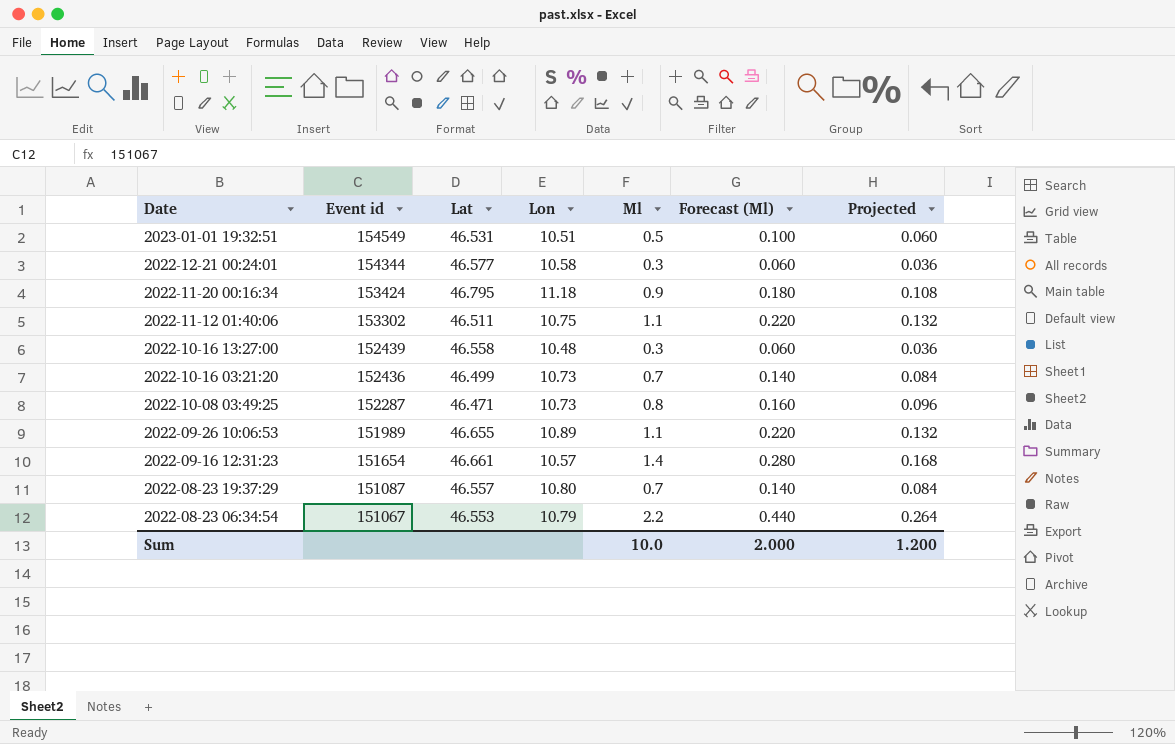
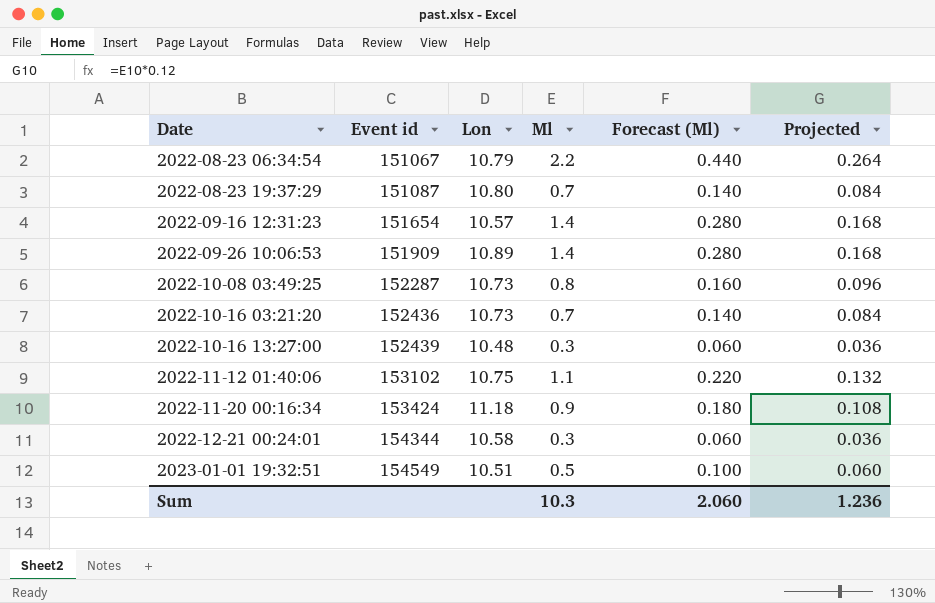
row order: Date descending -> Date ascending
column Lat | position: 3 -> none
2022-09-26 10:06:53 | Event id: 151989 -> 151909
2022-09-26 10:06:53 | Ml: 1.1 -> 1.4
2022-09-26 10:06:53 | Forecast (Ml): 0.220 -> 0.280
2022-09-26 10:06:53 | Projected: 0.132 -> 0.168
2022-11-12 01:40:06 | Event id: 153302 -> 153102
Sum | Ml: 10.0 -> 10.3
Sum | Forecast (Ml): 2.000 -> 2.060
Sum | Projected: 1.200 -> 1.236

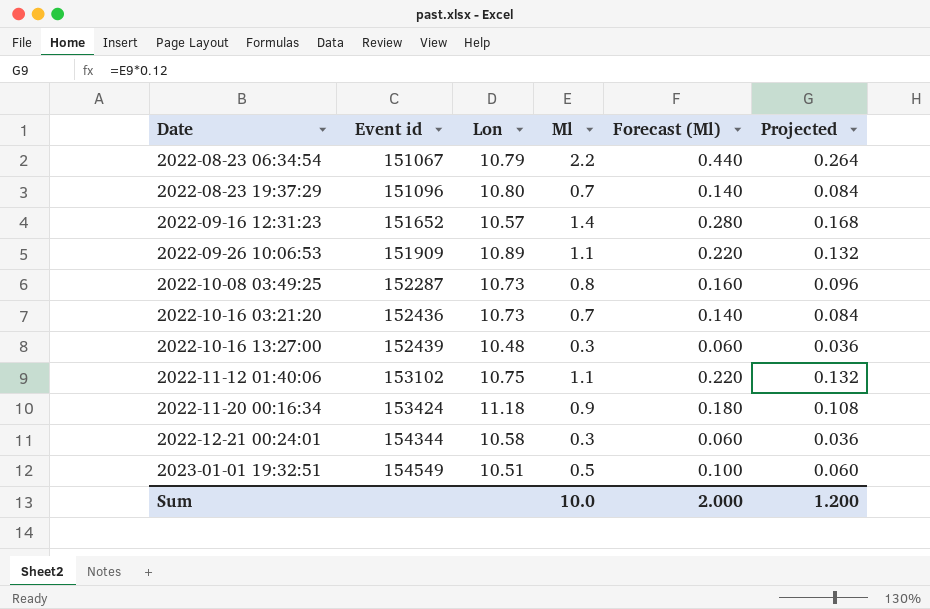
2022-08-23 19:37:29 | Event id: 151087 -> 151096
2022-09-16 12:31:23 | Event id: 151654 -> 151652
2022-09-26 10:06:53 | Ml: 1.4 -> 1.1
2022-09-26 10:06:53 | Forecast (Ml): 0.280 -> 0.220
2022-09-26 10:06:53 | Projected: 0.168 -> 0.132
Sum | Ml: 10.3 -> 10.0
Sum | Forecast (Ml): 2.060 -> 2.000
Sum | Projected: 1.236 -> 1.200

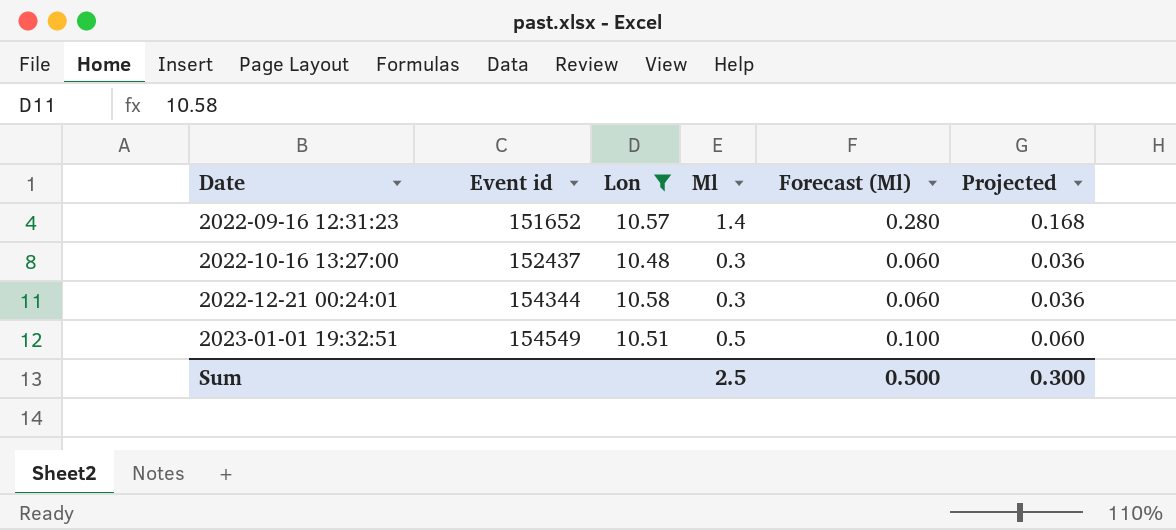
filter: none -> Lon <= 10.58
2022-10-16 13:27:00 | Event id: 152439 -> 152437
Sum | Ml: 10.0 -> 2.5
Sum | Forecast (Ml): 2.000 -> 0.500
Sum | Projected: 1.200 -> 0.300

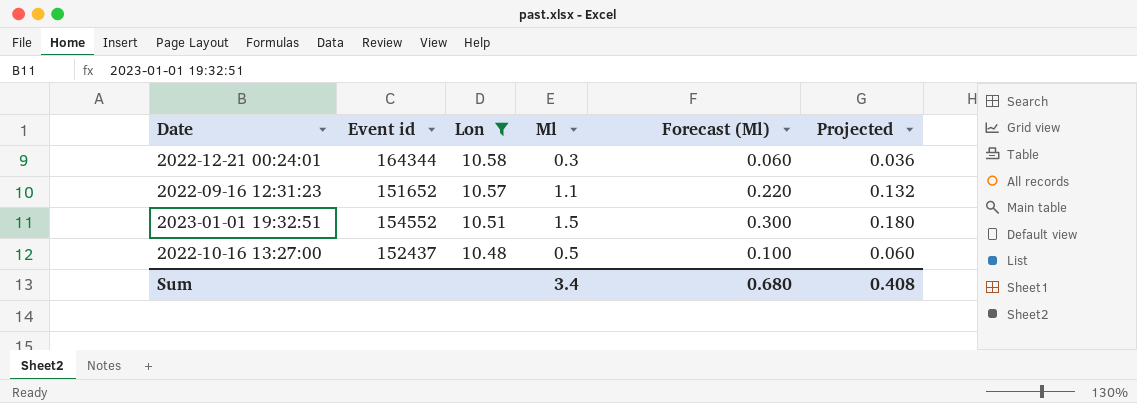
row order: Date ascending -> Lon descending
2022-12-21 00:24:01 | Event id: 154344 -> 164344
2022-09-16 12:31:23 | Ml: 1.4 -> 1.1
2022-09-16 12:31:23 | Forecast (Ml): 0.280 -> 0.220
2022-09-16 12:31:23 | Projected: 0.168 -> 0.132
2023-01-01 19:32:51 | Event id: 154549 -> 154552
2023-01-01 19:32:51 | Ml: 0.5 -> 1.5
2023-01-01 19:32:51 | Forecast (Ml): 0.100 -> 0.300
2023-01-01 19:32:51 | Projected: 0.060 -> 0.180
2022-10-16 13:27:00 | Ml: 0.3 -> 0.5
2022-10-16 13:27:00 | Forecast (Ml): 0.060 -> 0.100
2022-10-16 13:27:00 | Projected: 0.036 -> 0.060
Sum | Ml: 2.5 -> 3.4
Sum | Forecast (Ml): 0.500 -> 0.680
Sum | Projected: 0.300 -> 0.408

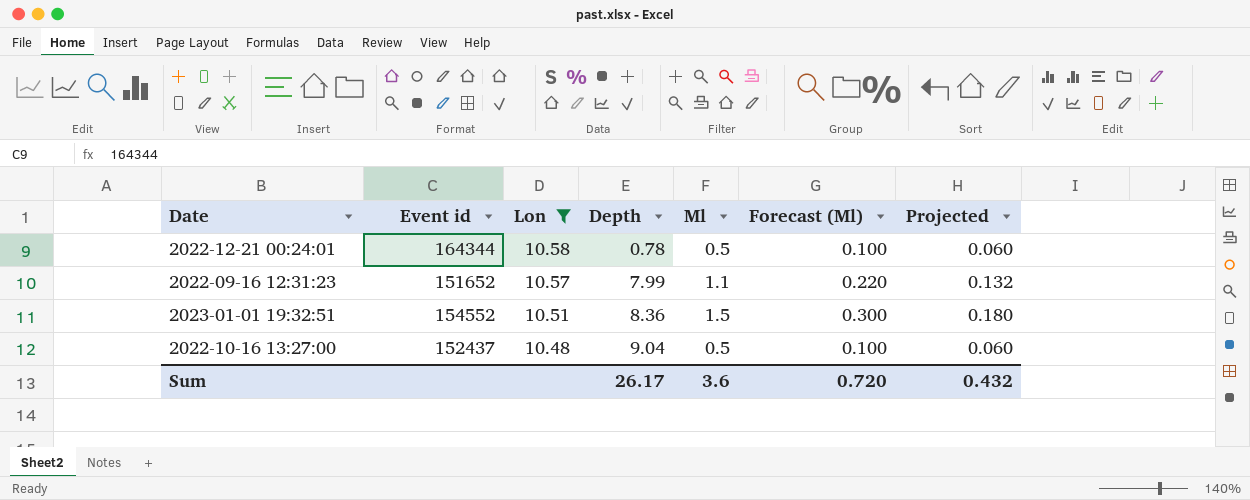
column Depth | position: none -> 4
2022-12-21 00:24:01 | Ml: 0.3 -> 0.5
2022-12-21 00:24:01 | Forecast (Ml): 0.060 -> 0.100
2022-12-21 00:24:01 | Projected: 0.036 -> 0.060
Sum | Ml: 3.4 -> 3.6
Sum | Forecast (Ml): 0.680 -> 0.720
Sum | Projected: 0.408 -> 0.432

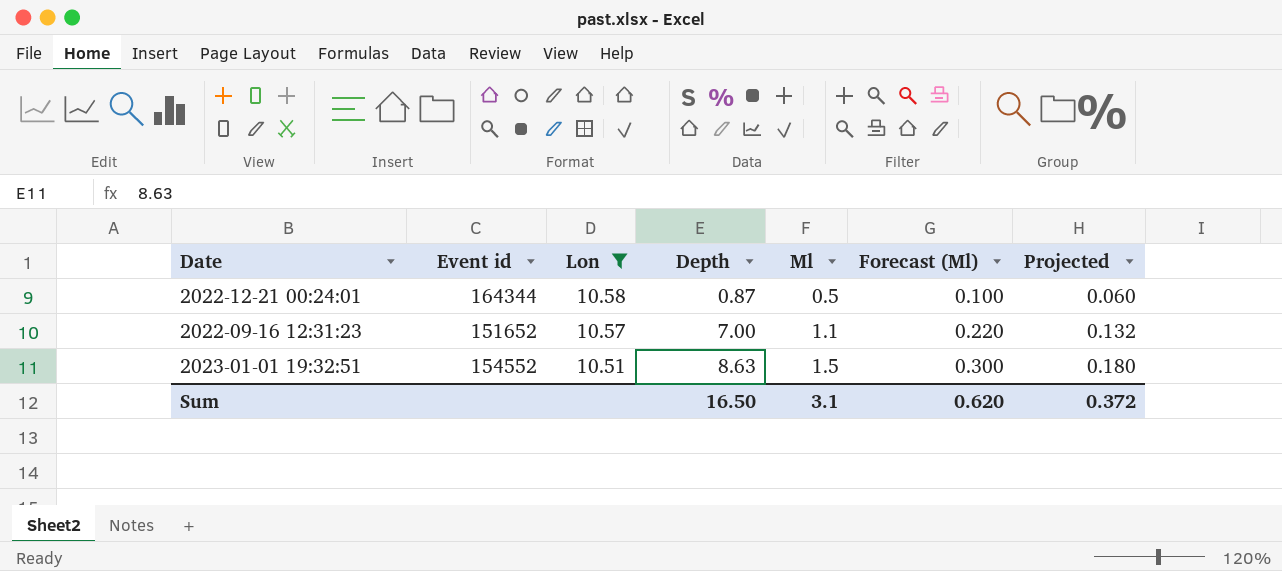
row 2022-10-16 13:27:00: 152437 | 10.48 | 9.04 | 0.5 | 0.100 | 0.060 -> none
2022-12-21 00:24:01 | Depth: 0.78 -> 0.87
2022-09-16 12:31:23 | Depth: 7.99 -> 7.00
2023-01-01 19:32:51 | Depth: 8.36 -> 8.63
Sum | Depth: 26.17 -> 16.50
Sum | Ml: 3.6 -> 3.1
Sum | Forecast (Ml): 0.720 -> 0.620
Sum | Projected: 0.432 -> 0.372

